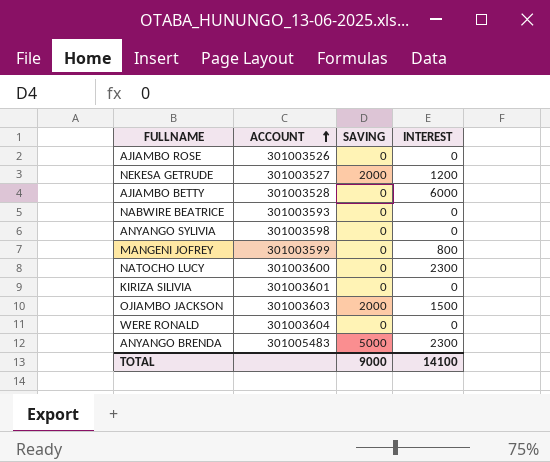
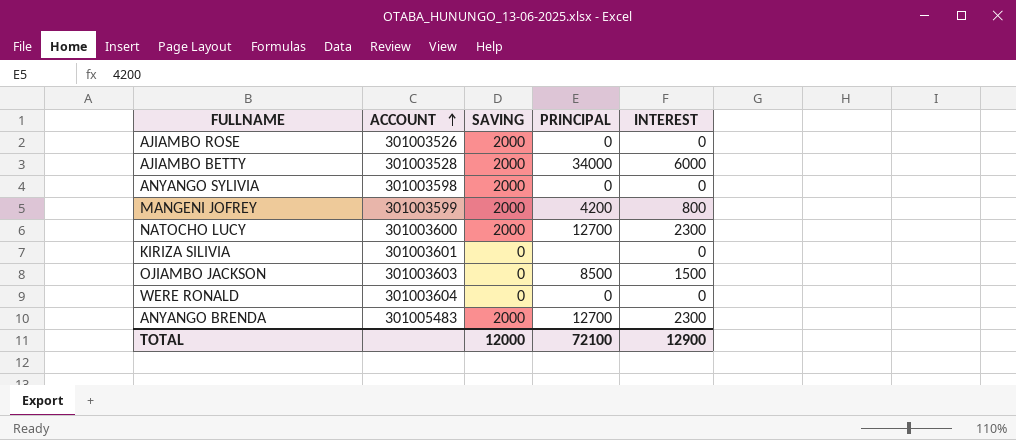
column PRINCIPAL | position: none -> 4
row NEKESA GETRUDE: 301003527 | 2000 | 1200 -> none
row NABWIRE BEATRICE: 301003593 | 0 | 0 -> none
AJIAMBO ROSE | SAVING: 0 -> 2000
AJIAMBO BETTY | SAVING: 0 -> 2000
ANYANGO SYLIVIA | SAVING: 0 -> 2000
MANGENI JOFREY | SAVING: 0 -> 2000
NATOCHO LUCY | SAVING: 0 -> 2000
OJIAMBO JACKSON | SAVING: 2000 -> 0
ANYANGO BRENDA | SAVING: 5000 -> 2000
TOTAL | SAVING: 9000 -> 12000
TOTAL | INTEREST: 14100 -> 12900

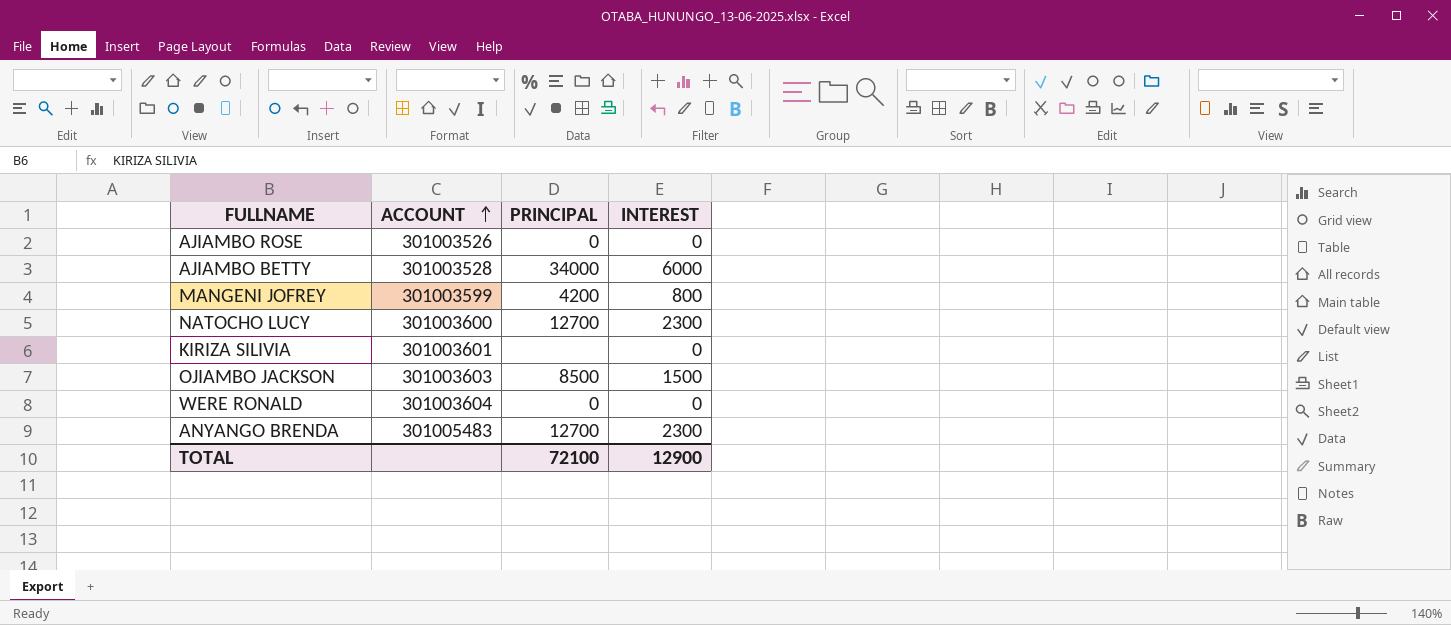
column SAVING | position: 3 -> none
row ANYANGO SYLIVIA: 301003598 | 2000 | 0 | 0 -> none

